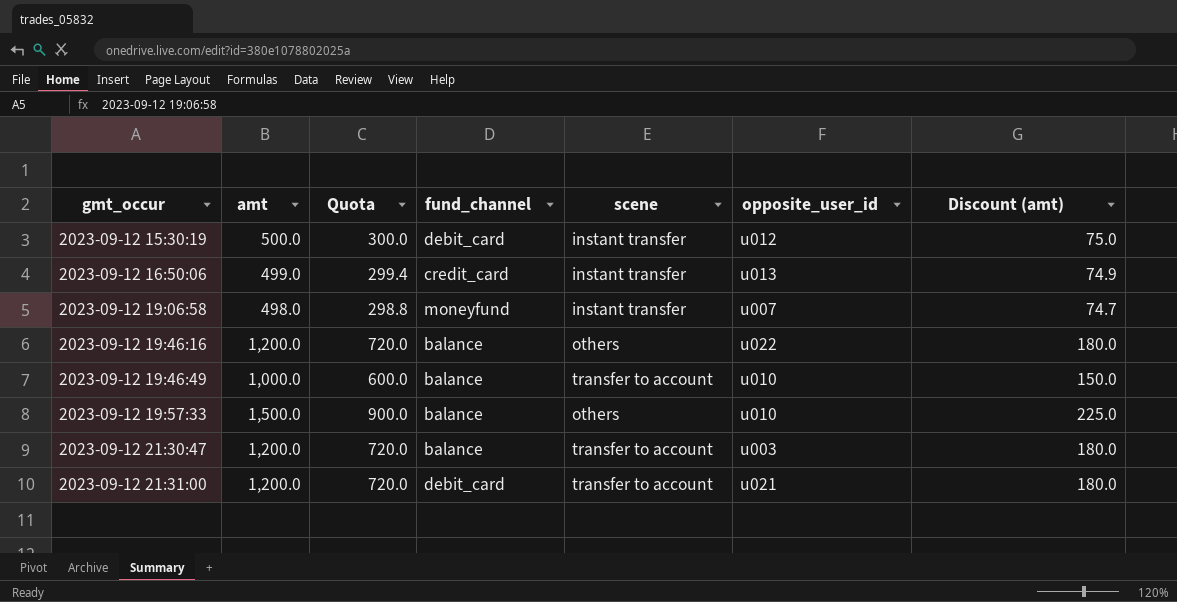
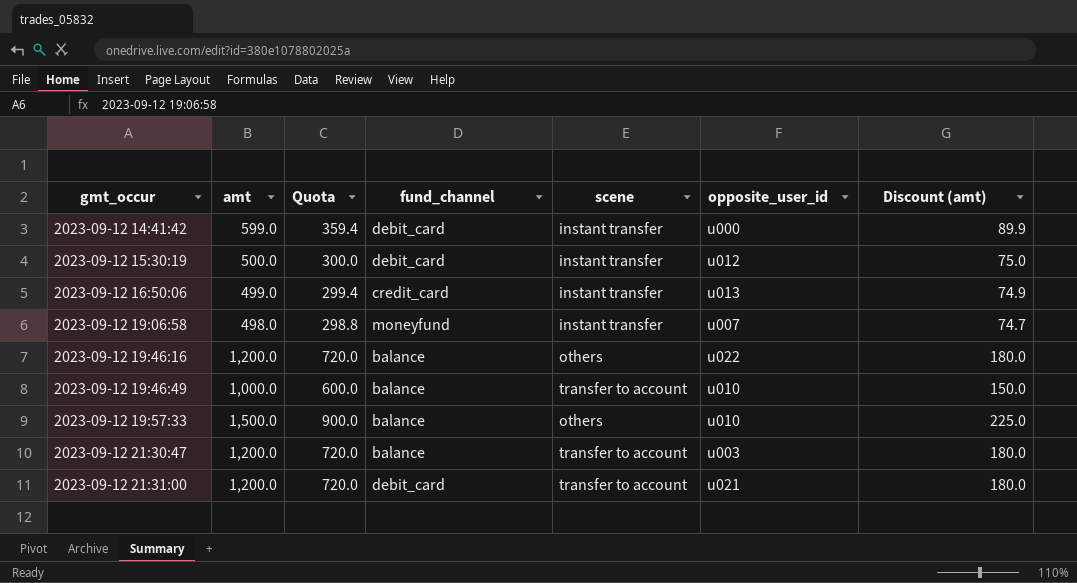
row 2023-09-12 14:41:42: none -> 599.0 | 359.4 | debit_card | instant transfer | u000 | 89.9

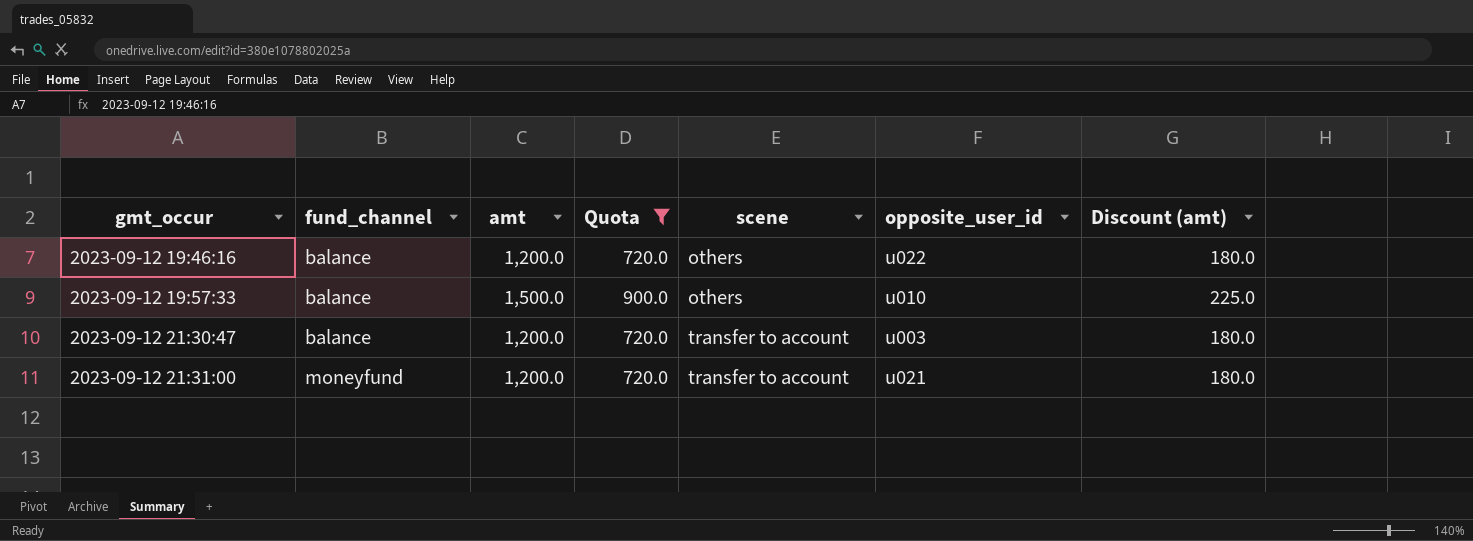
filter: none -> Quota >= 720.0
column fund_channel | position: 4 -> 2
2023-09-12 21:31:00 | fund_channel: debit_card -> moneyfund

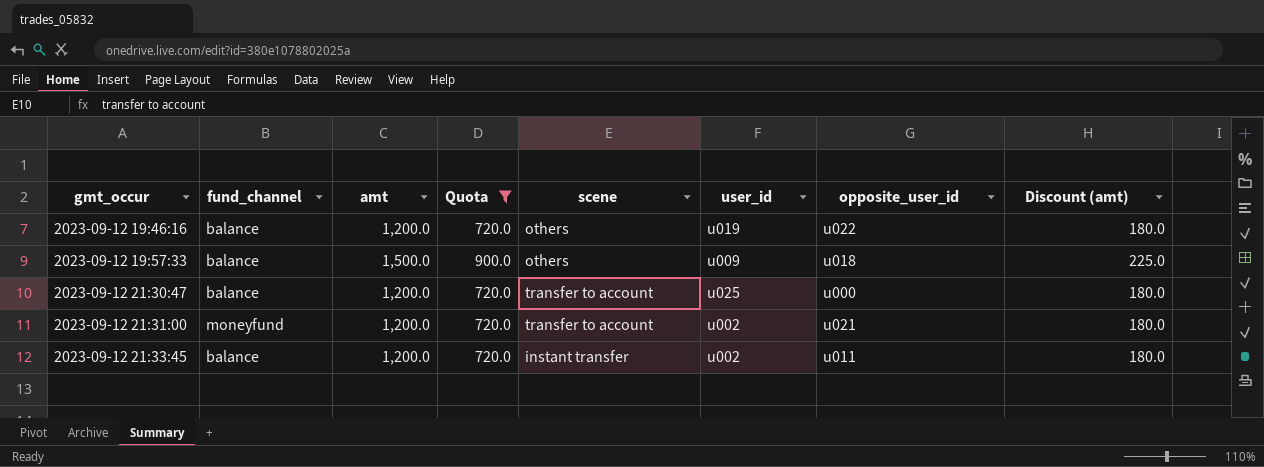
column user_id | position: none -> 6
2023-09-12 19:57:33 | opposite_user_id: u010 -> u018
2023-09-12 21:30:47 | opposite_user_id: u003 -> u000
row 2023-09-12 21:33:45: none -> balance | 1,200.0 | 720.0 | instant transfer | u002 | u011 | 180.0

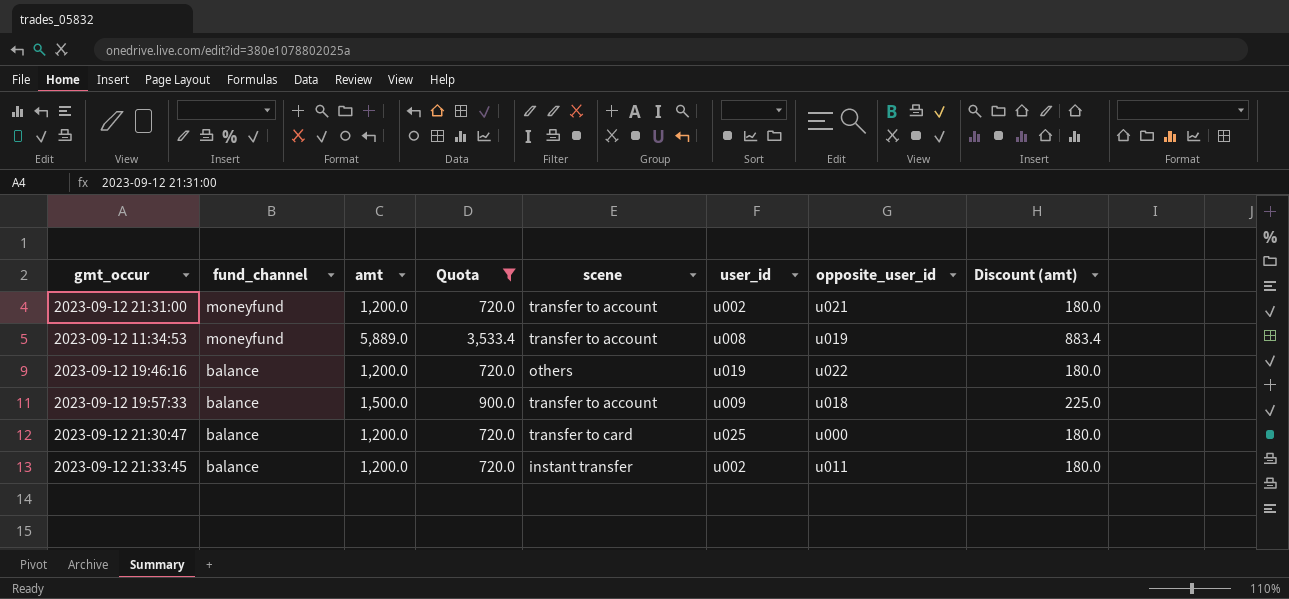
row order: gmt_occur ascending -> fund_channel descending
row 2023-09-12 11:34:53: none -> moneyfund | 5,889.0 | 3,533.4 | transfer to account | u008 | u019 | 883.4
2023-09-12 19:57:33 | scene: others -> transfer to account
2023-09-12 21:30:47 | scene: transfer to account -> transfer to card

